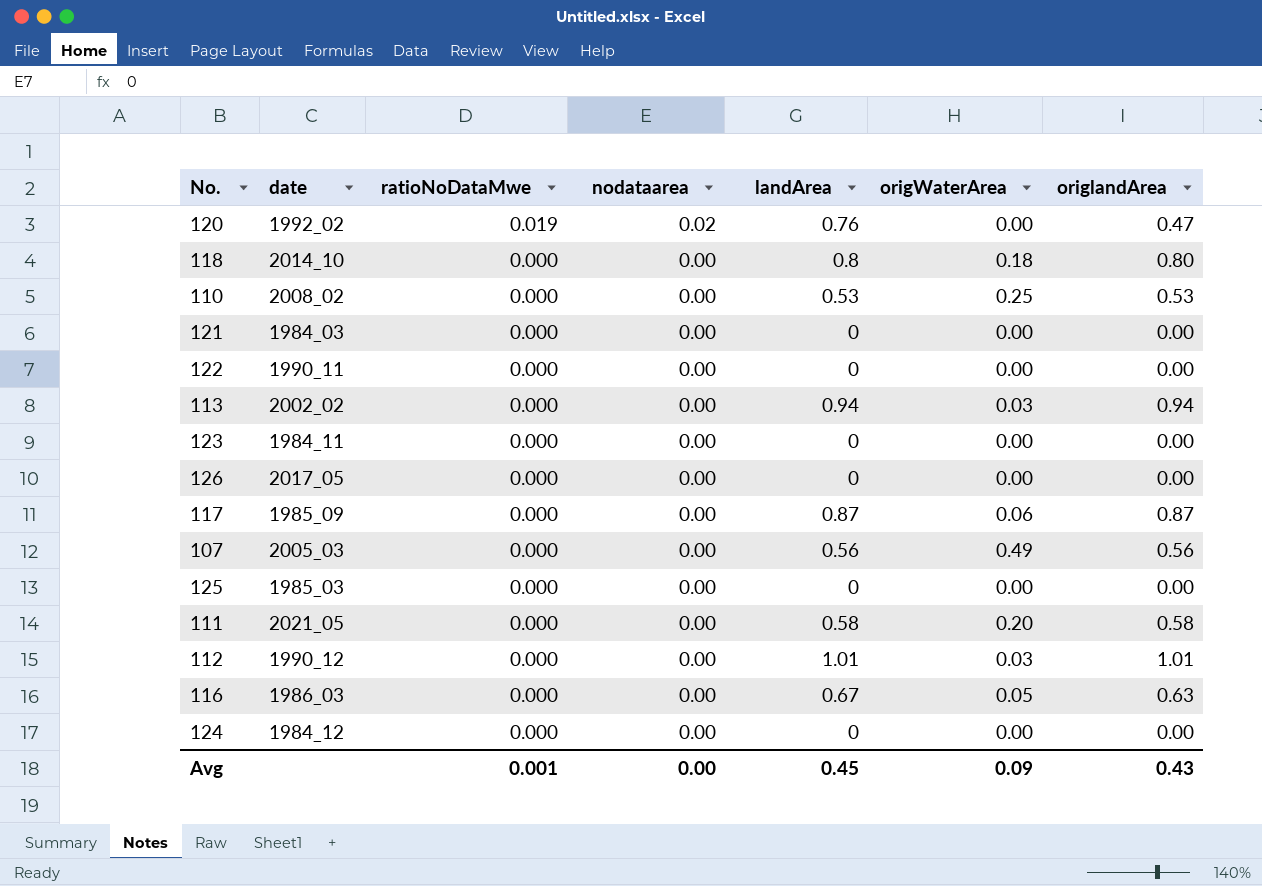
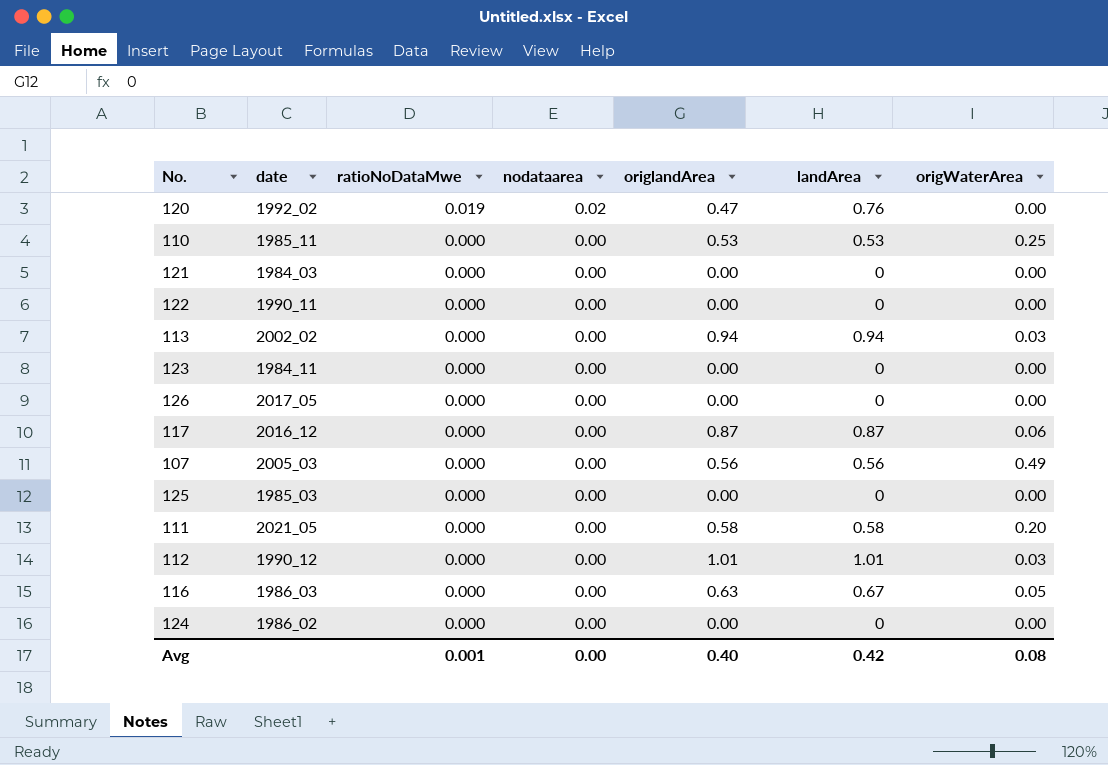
column origlandArea | position: 7 -> 5
row 118: 2014_10 | 0.000 | 0.00 | 0.8 | 0.18 | 0.80 -> none
110 | date: 2008_02 -> 1985_11
117 | date: 1985_09 -> 2016_12
124 | date: 1984_12 -> 1986_02
Avg | origlandArea: 0.43 -> 0.40
Avg | landArea: 0.45 -> 0.42
Avg | origWaterArea: 0.09 -> 0.08

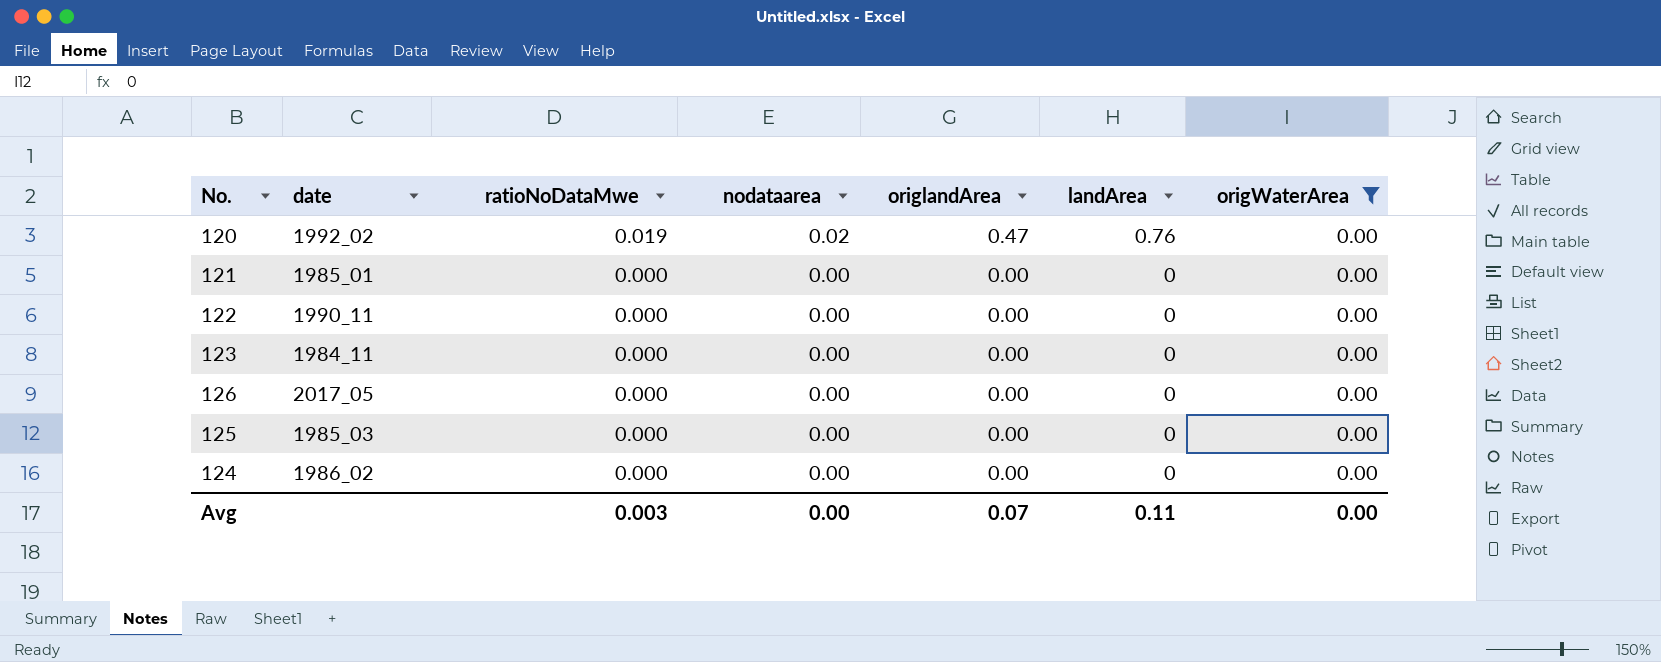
filter: none -> origWaterArea = 0.00
121 | date: 1984_03 -> 1985_01
Avg | ratioNoDataMwe: 0.001 -> 0.003
Avg | origlandArea: 0.40 -> 0.07
Avg | landArea: 0.42 -> 0.11
Avg | origWaterArea: 0.08 -> 0.00

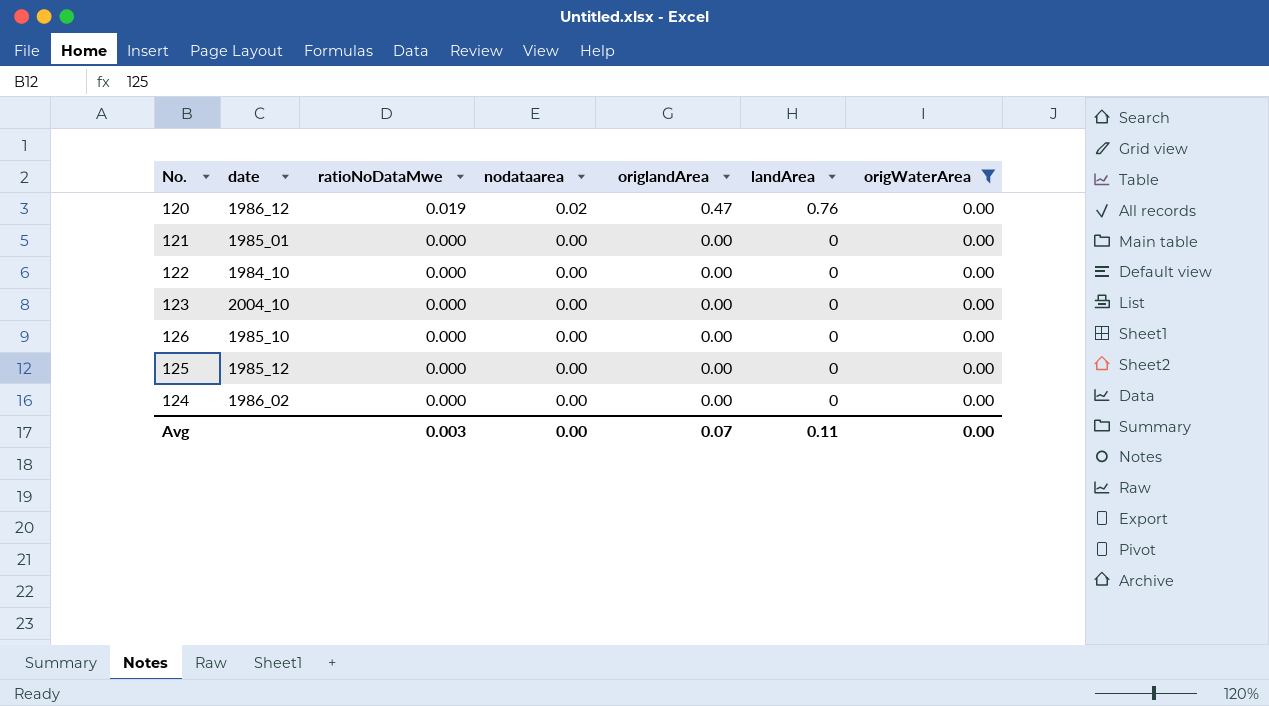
120 | date: 1992_02 -> 1986_12
122 | date: 1990_11 -> 1984_10
123 | date: 1984_11 -> 2004_10
126 | date: 2017_05 -> 1985_10
125 | date: 1985_03 -> 1985_12

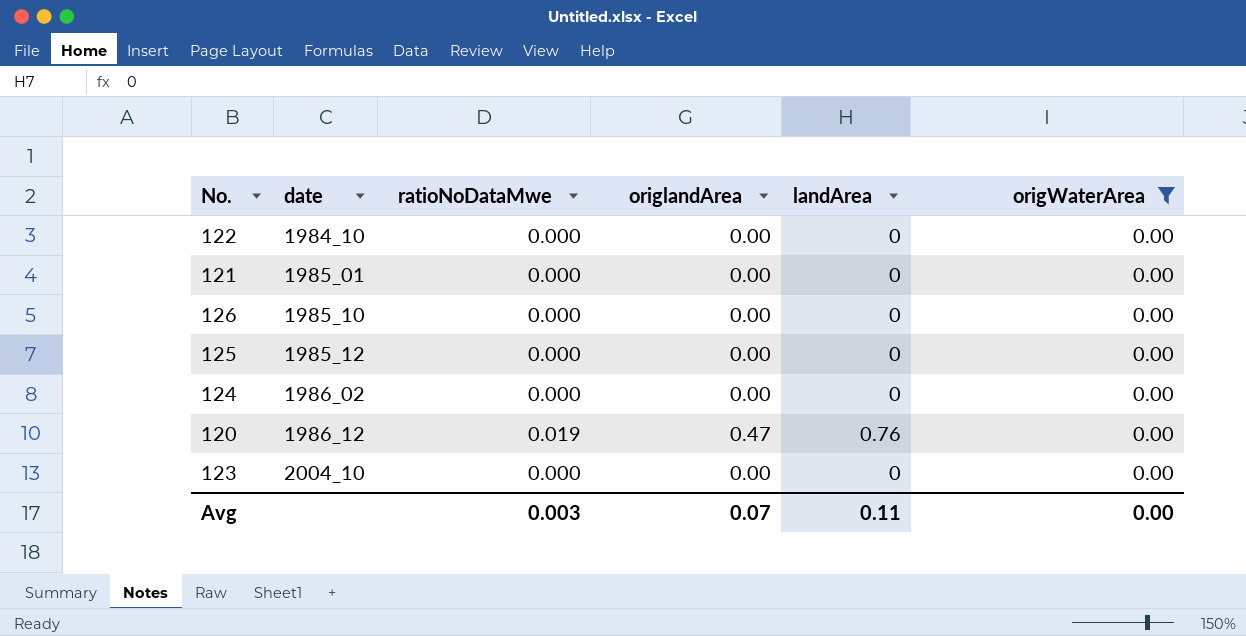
row order: ratioNoDataMwe descending -> date ascending
column nodataarea | position: 4 -> none

